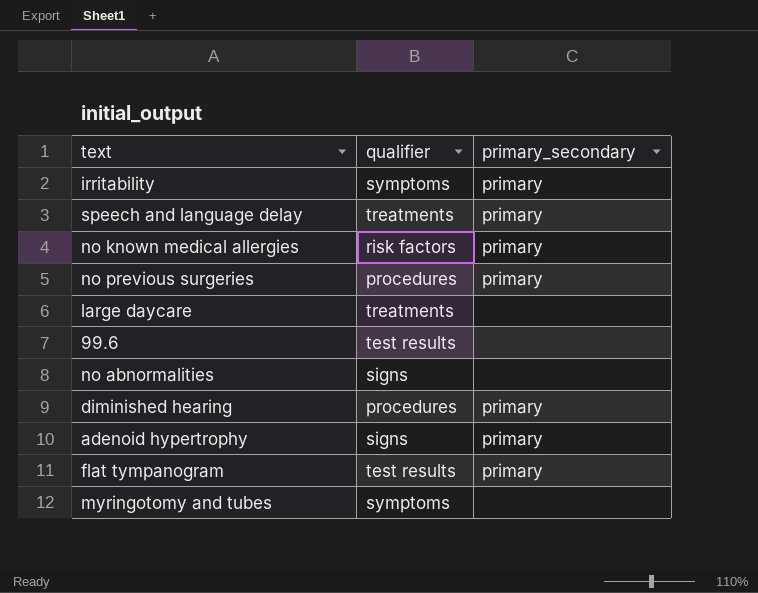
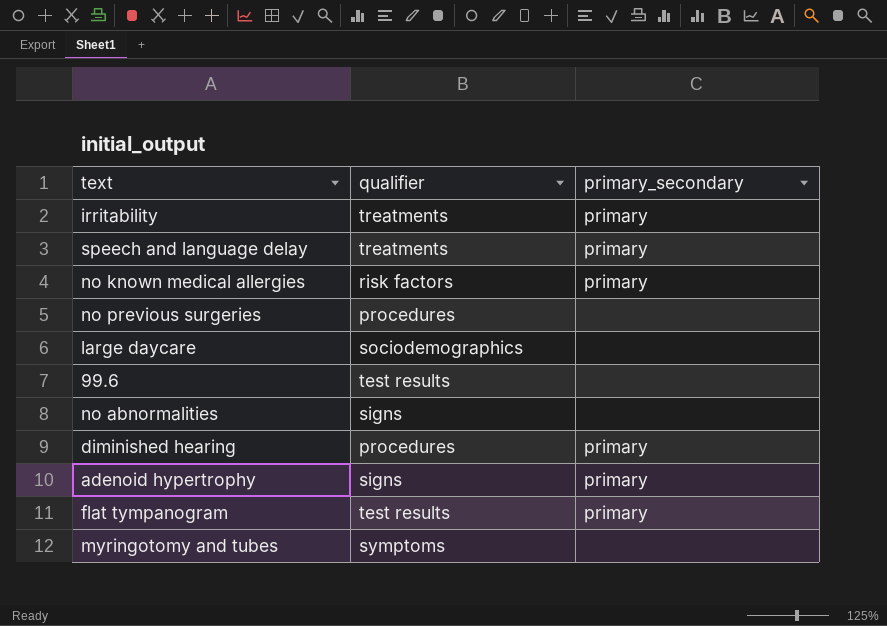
irritability | qualifier: symptoms -> treatments
no previous surgeries | primary_secondary: primary -> none
large daycare | qualifier: treatments -> sociodemographics

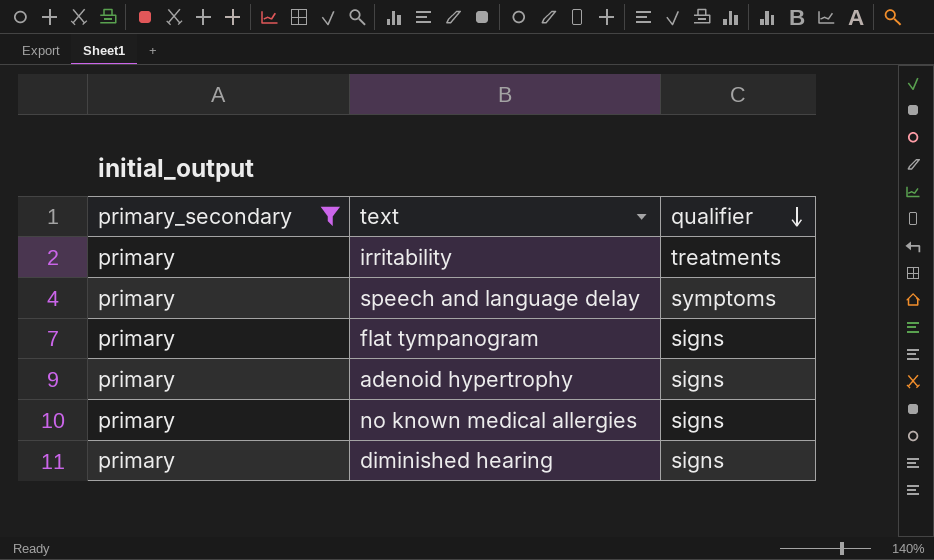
filter: none -> primary_secondary = primary
row order: none -> qualifier descending
column primary_secondary | position: 3 -> 1
speech and language delay | qualifier: treatments -> symptoms
flat tympanogram | qualifier: test results -> signs
no known medical allergies | qualifier: risk factors -> signs
diminished hearing | qualifier: procedures -> signs

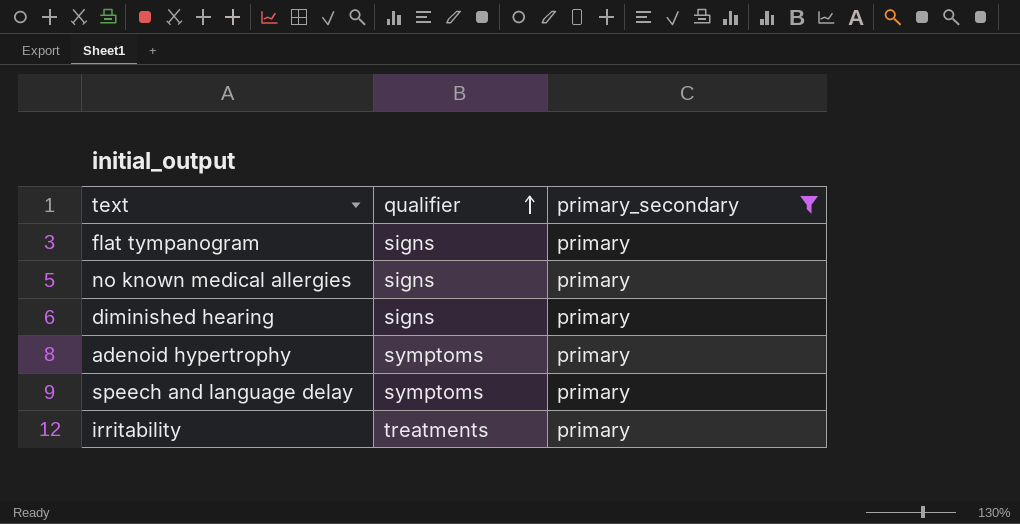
row order: qualifier descending -> qualifier ascending
column primary_secondary | position: 1 -> 3
adenoid hypertrophy | qualifier: signs -> symptoms

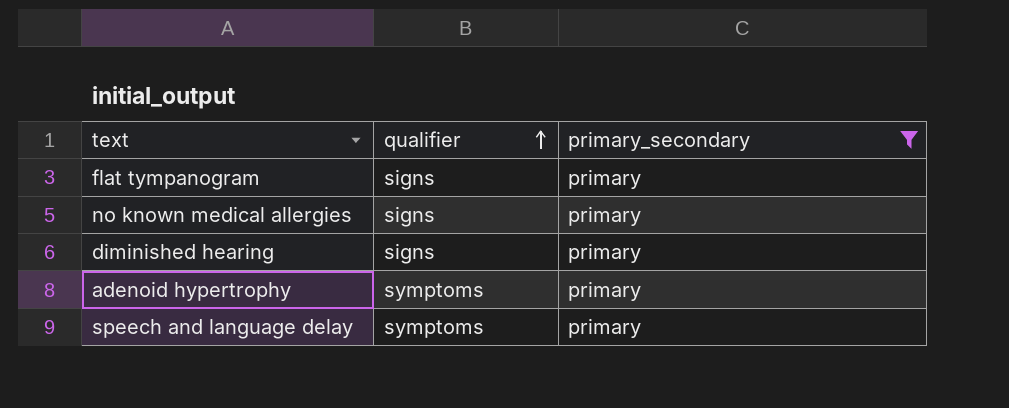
row irritability: treatments | primary -> none

